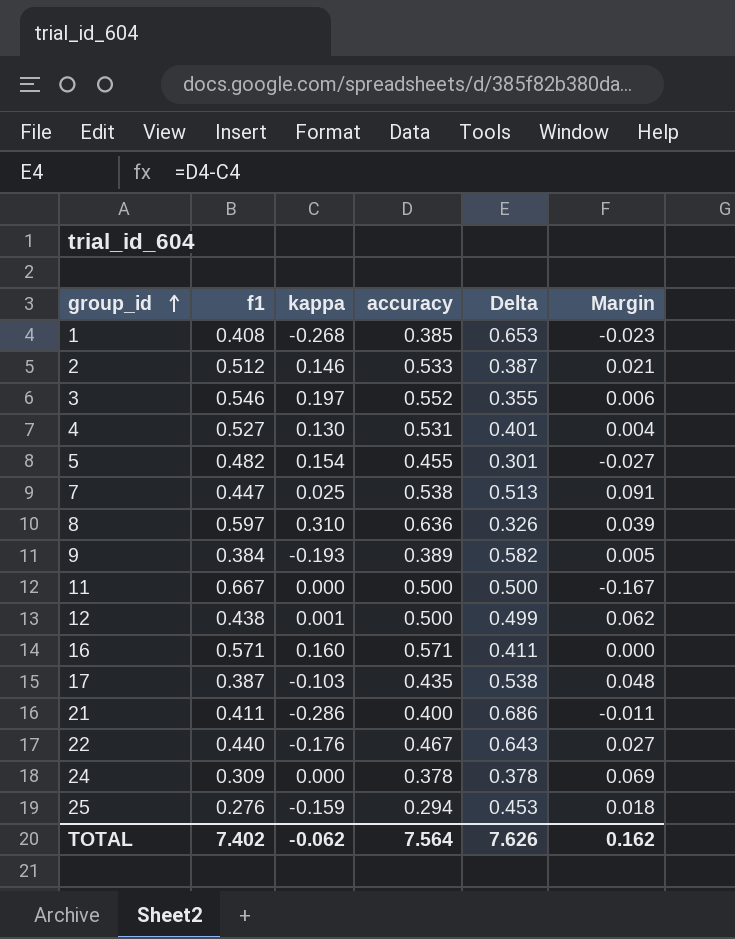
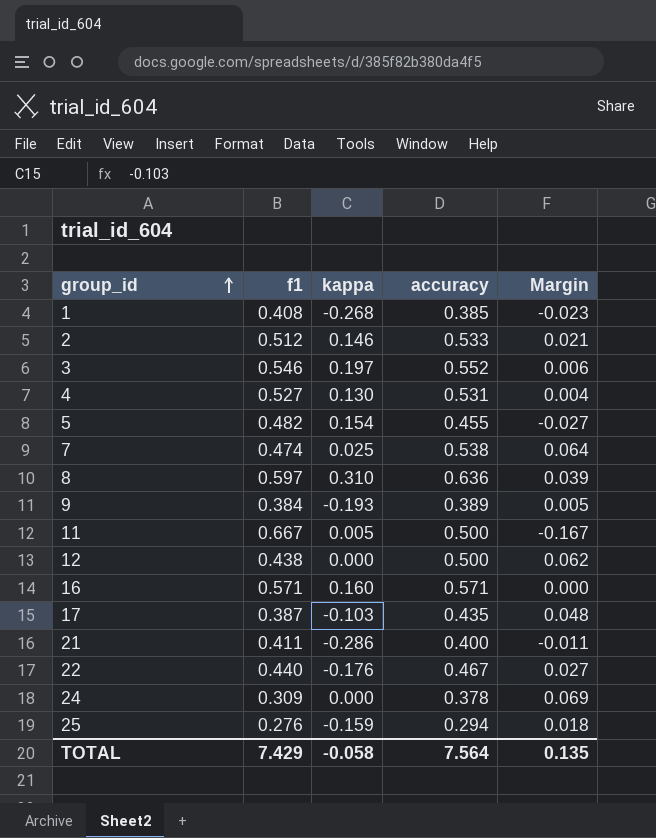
column Delta | formula: [accuracy] - [kappa] -> none
7 | f1: 0.447 -> 0.474
7 | Margin: 0.091 -> 0.064
11 | kappa: 0.000 -> 0.005
12 | kappa: 0.001 -> 0.000
TOTAL | f1: 7.402 -> 7.429
TOTAL | kappa: -0.062 -> -0.058
TOTAL | Margin: 0.162 -> 0.135

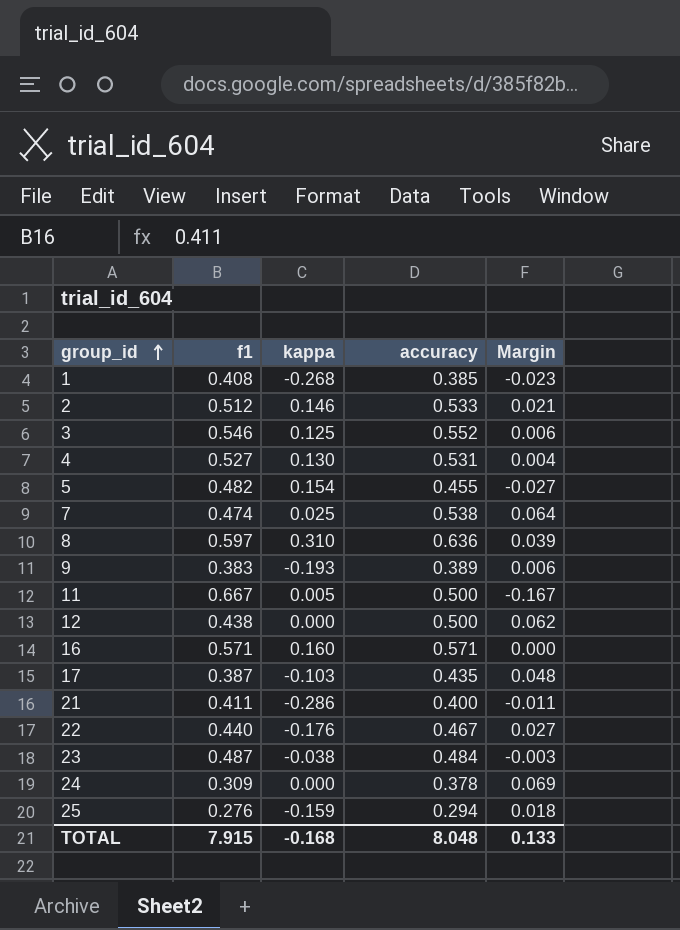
3 | kappa: 0.197 -> 0.125
9 | f1: 0.384 -> 0.383
9 | Margin: 0.005 -> 0.006
row 23: none -> 0.487 | -0.038 | 0.484 | -0.003
TOTAL | f1: 7.429 -> 7.915
TOTAL | kappa: -0.058 -> -0.168
TOTAL | accuracy: 7.564 -> 8.048
TOTAL | Margin: 0.135 -> 0.133

